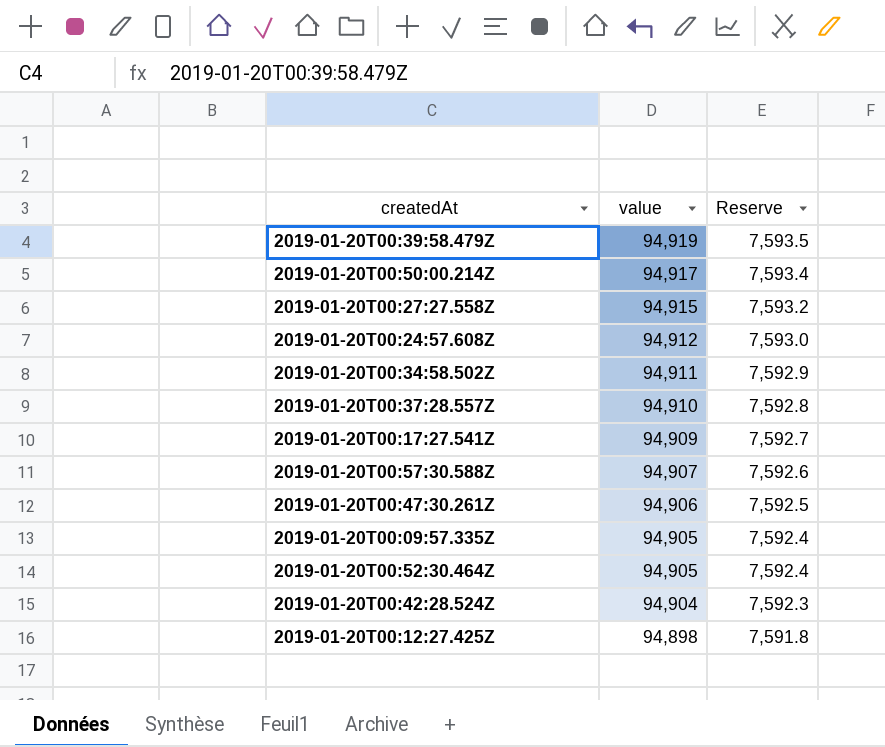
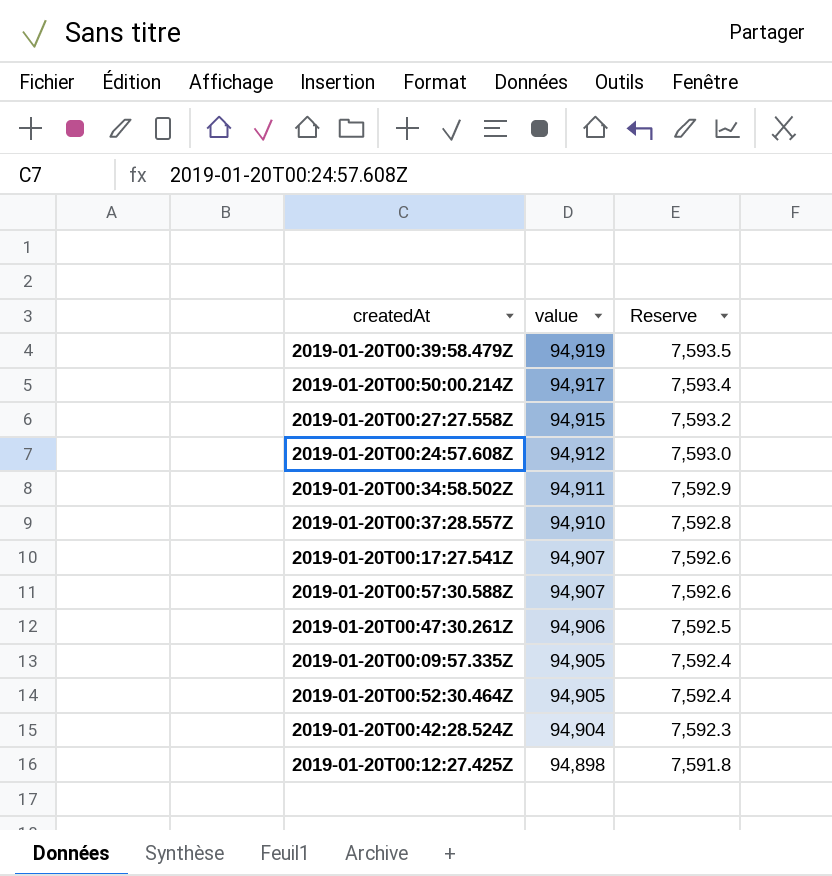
2019-01-20T00:17:27.541Z | value: 94,909 -> 94,907
2019-01-20T00:17:27.541Z | Reserve: 7,592.7 -> 7,592.6

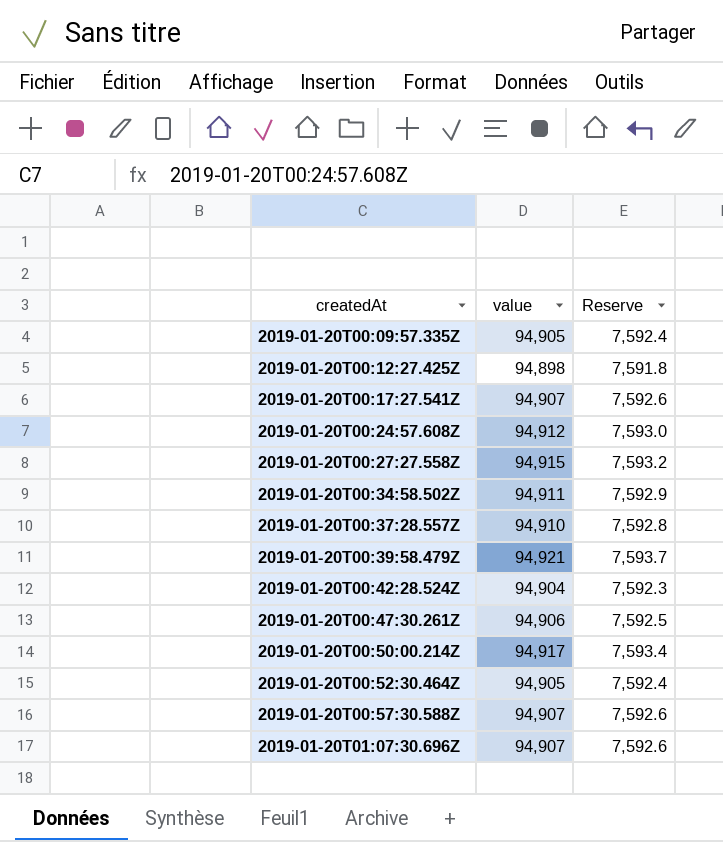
row order: value descending -> createdAt ascending
2019-01-20T00:39:58.479Z | value: 94,919 -> 94,921
2019-01-20T00:39:58.479Z | Reserve: 7,593.5 -> 7,593.7
row 2019-01-20T01:07:30.696Z: none -> 94,907 | 7,592.6

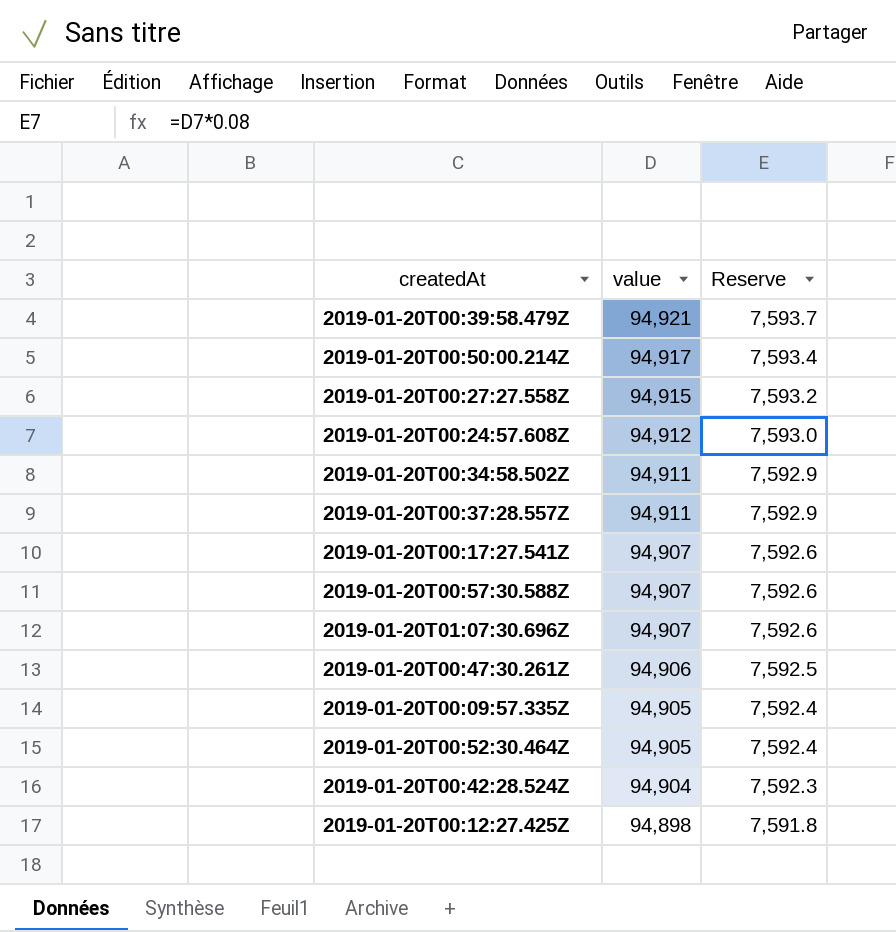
row order: createdAt ascending -> value descending
2019-01-20T00:37:28.557Z | value: 94,910 -> 94,911
2019-01-20T00:37:28.557Z | Reserve: 7,592.8 -> 7,592.9

